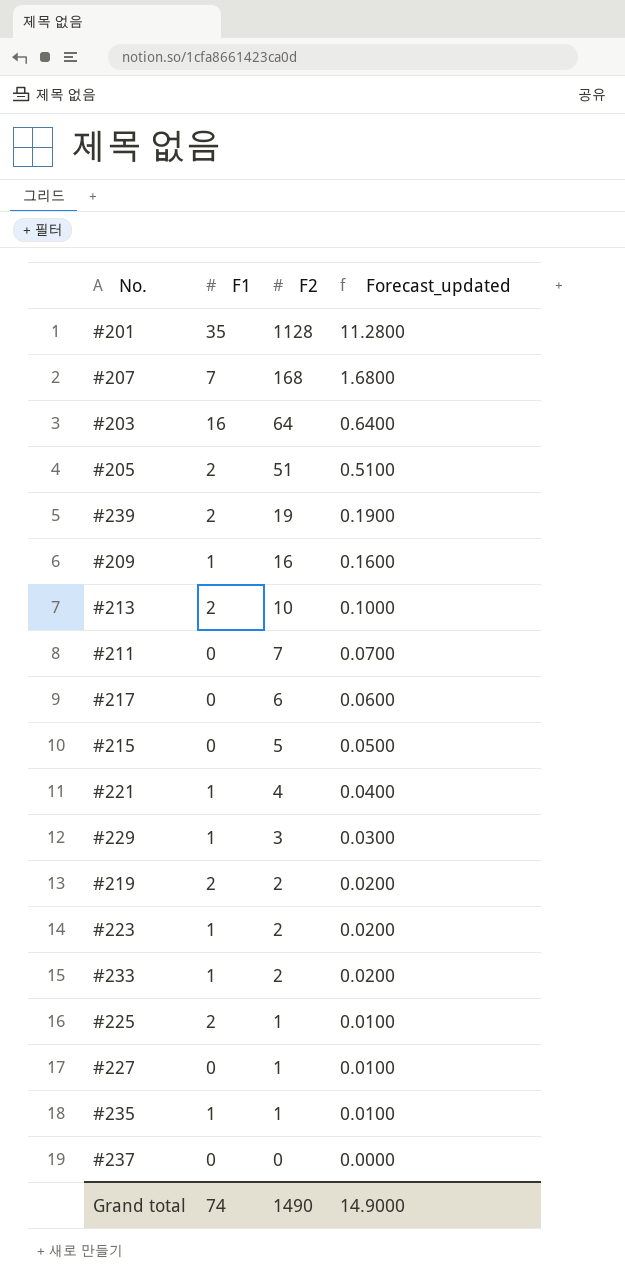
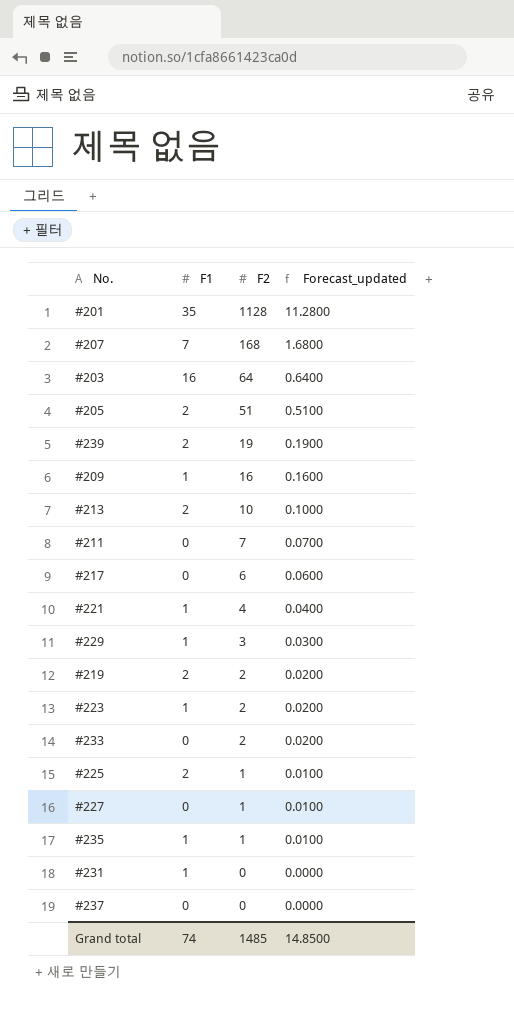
row #215: 0 | 5 | 0.0500 -> none
#233 | F1: 1 -> 0
row #231: none -> 1 | 0 | 0.0000
Grand total | F2: 1490 -> 1485
Grand total | Forecast_updated: 14.9000 -> 14.8500

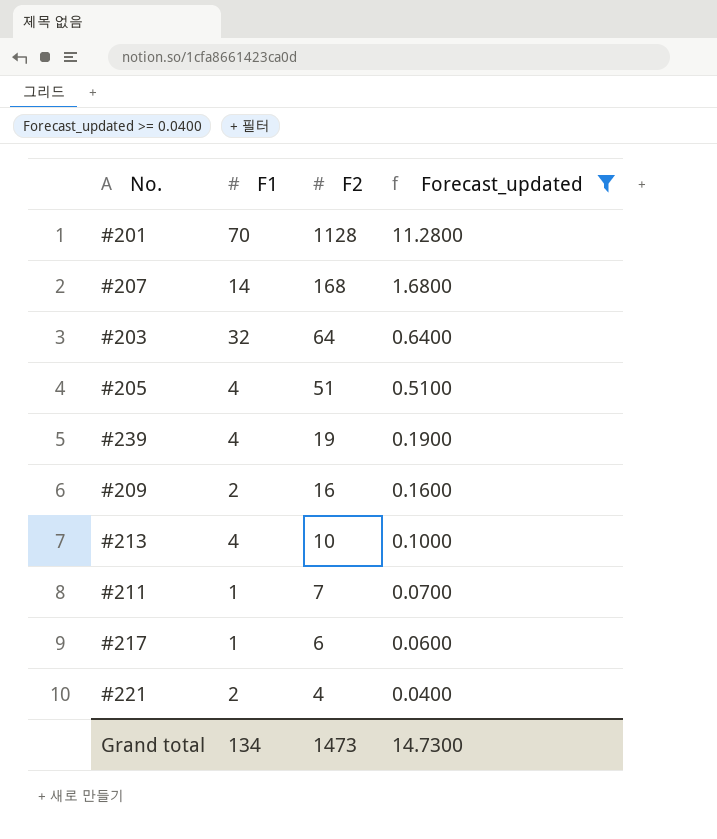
filter: none -> Forecast_updated >= 0.0400
#201 | F1: 35 -> 70
#207 | F1: 7 -> 14
#203 | F1: 16 -> 32
#205 | F1: 2 -> 4
#239 | F1: 2 -> 4
#209 | F1: 1 -> 2
#213 | F1: 2 -> 4
#211 | F1: 0 -> 1
#217 | F1: 0 -> 1
#221 | F1: 1 -> 2
Grand total | F1: 74 -> 134
Grand total | F2: 1485 -> 1473
Grand total | Forecast_updated: 14.8500 -> 14.7300

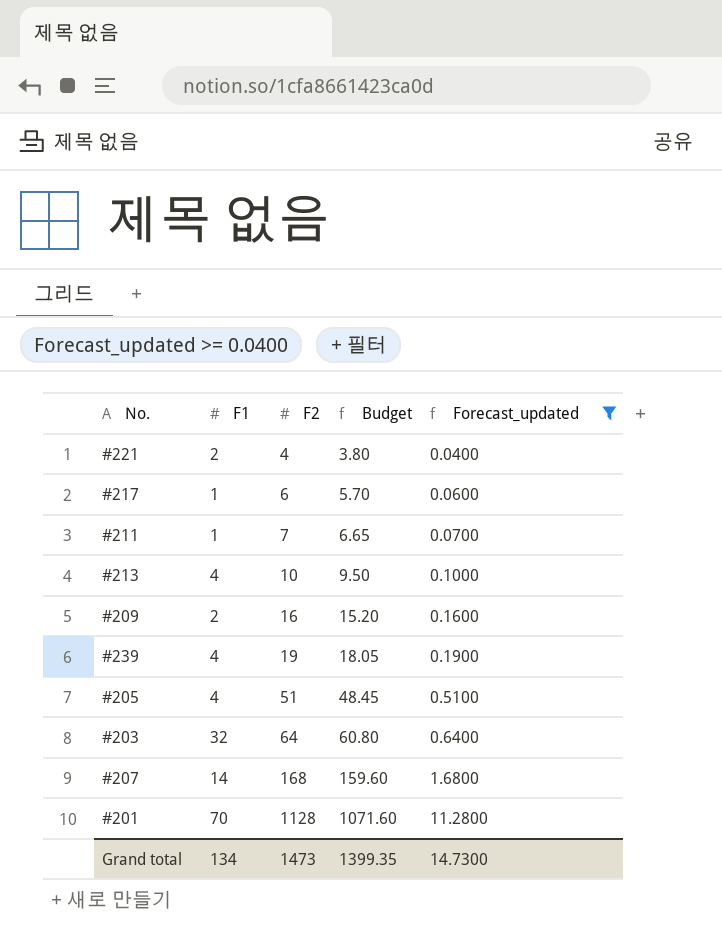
row order: F2 descending -> F2 ascending
column Budget | formula: none -> [F2] * 0.95

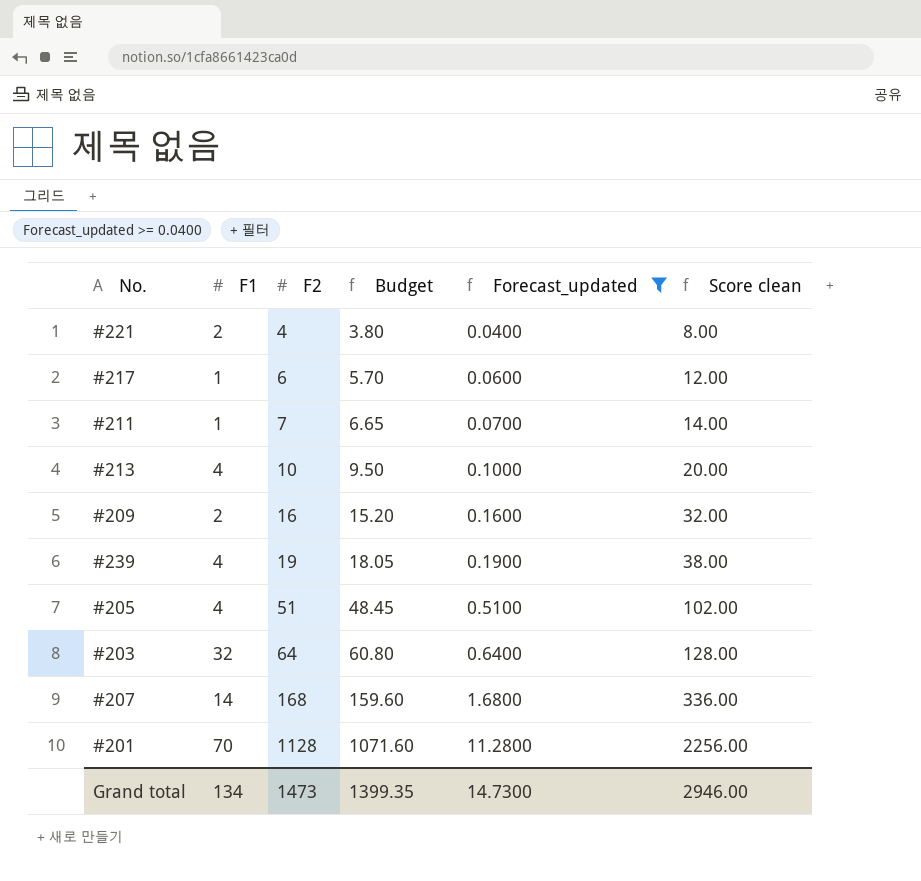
column Score clean | formula: none -> [F2] * 2

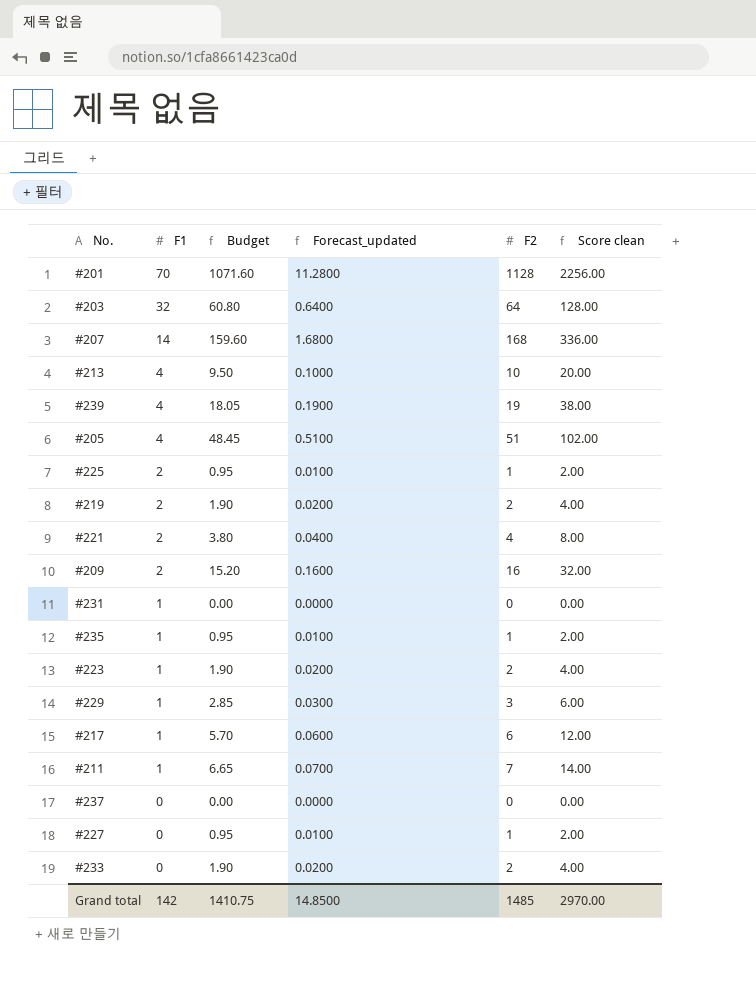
filter: Forecast_updated >= 0.0400 -> none
row order: F2 ascending -> F1 descending
column F2 | position: 3 -> 5
Grand total | F1: 134 -> 142
Grand total | Budget: 1399.35 -> 1410.75
Grand total | Forecast_updated: 14.7300 -> 14.8500
Grand total | F2: 1473 -> 1485
Grand total | Score clean: 2946.00 -> 2970.00

